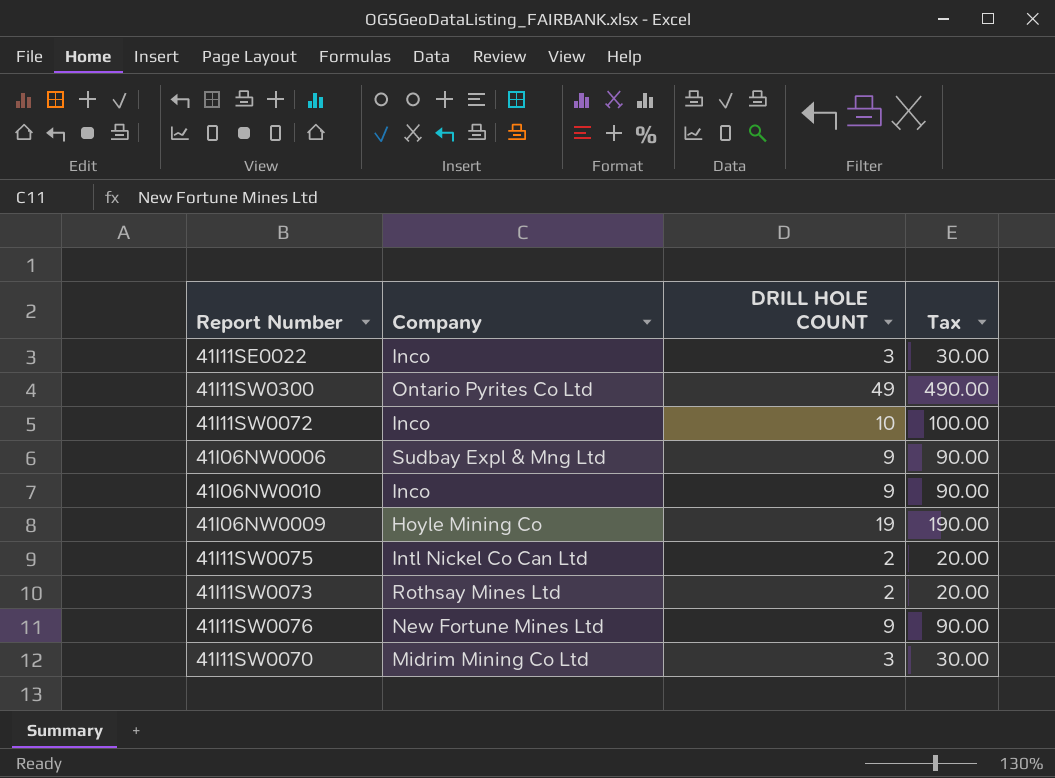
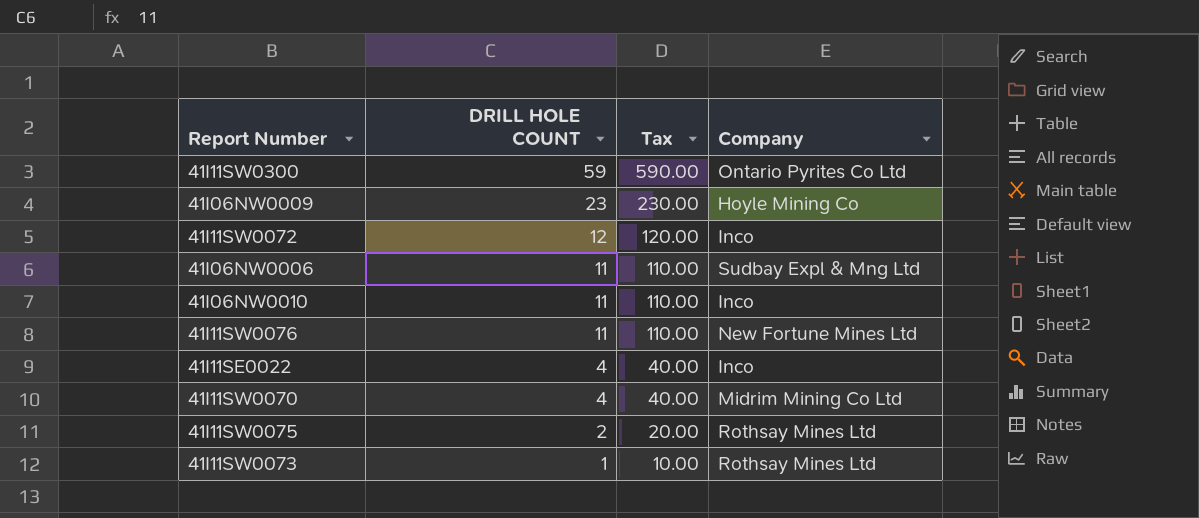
row order: none -> DRILL HOLE COUNT descending
column Company | position: 2 -> 4
41I11SW0300 | DRILL HOLE COUNT: 49 -> 59
41I11SW0300 | Tax: 490.00 -> 590.00
41I06NW0009 | DRILL HOLE COUNT: 19 -> 23
41I06NW0009 | Tax: 190.00 -> 230.00
41I11SW0072 | DRILL HOLE COUNT: 10 -> 12
41I11SW0072 | Tax: 100.00 -> 120.00
41I06NW0006 | DRILL HOLE COUNT: 9 -> 11
41I06NW0006 | Tax: 90.00 -> 110.00
41I06NW0010 | DRILL HOLE COUNT: 9 -> 11
41I06NW0010 | Tax: 90.00 -> 110.00
41I11SW0076 | DRILL HOLE COUNT: 9 -> 11
41I11SW0076 | Tax: 90.00 -> 110.00
41I11SE0022 | DRILL HOLE COUNT: 3 -> 4
41I11SE0022 | Tax: 30.00 -> 40.00
41I11SW0070 | DRILL HOLE COUNT: 3 -> 4
41I11SW0070 | Tax: 30.00 -> 40.00
41I11SW0075 | Company: Intl Nickel Co Can Ltd -> Rothsay Mines Ltd
41I11SW0073 | DRILL HOLE COUNT: 2 -> 1
41I11SW0073 | Tax: 20.00 -> 10.00

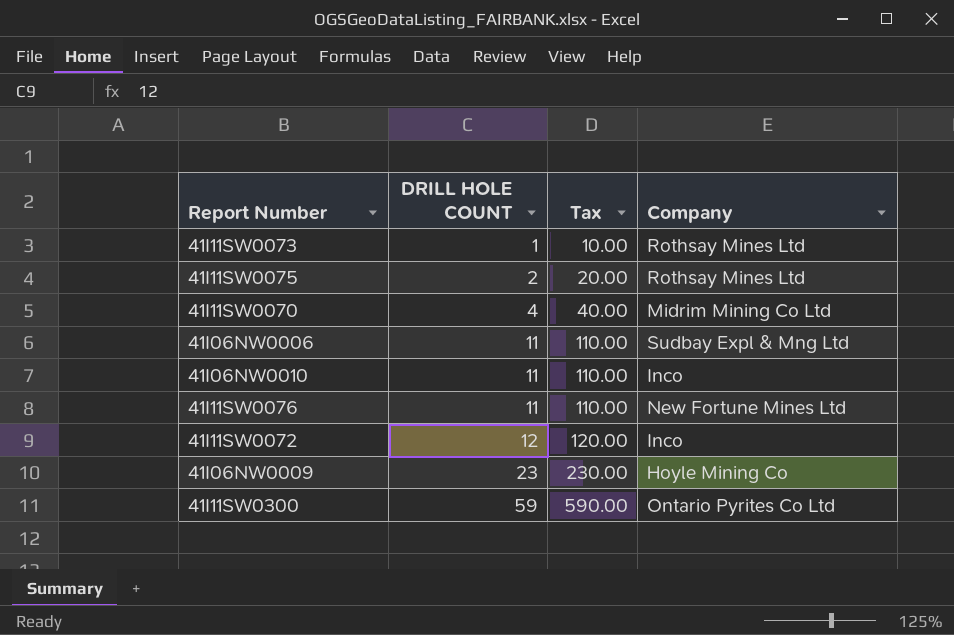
row order: DRILL HOLE COUNT descending -> DRILL HOLE COUNT ascending
row 41I11SE0022: 4 | 40.00 | Inco -> none

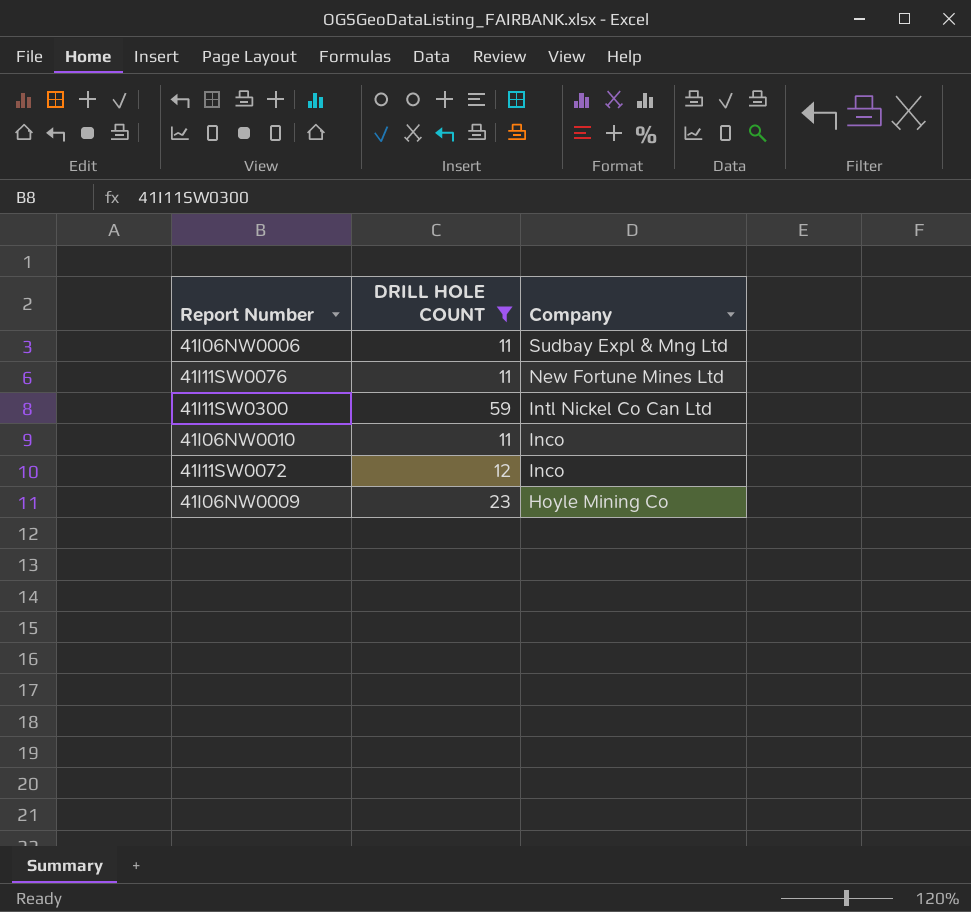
filter: none -> DRILL HOLE COUNT >= 11
row order: DRILL HOLE COUNT ascending -> Company descending
column Tax | formula: [DRILL HOLE COUNT] * 10 -> none
41I11SW0300 | Company: Ontario Pyrites Co Ltd -> Intl Nickel Co Can Ltd

